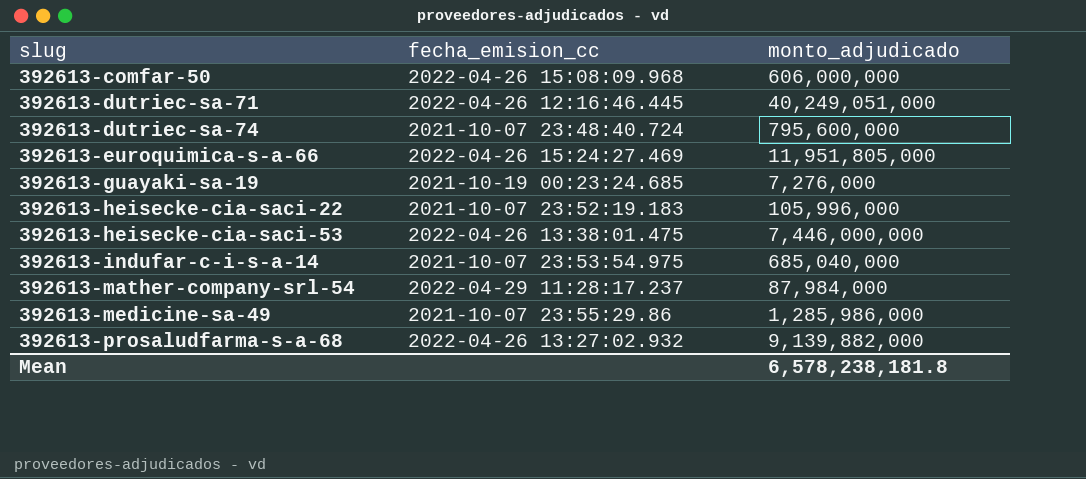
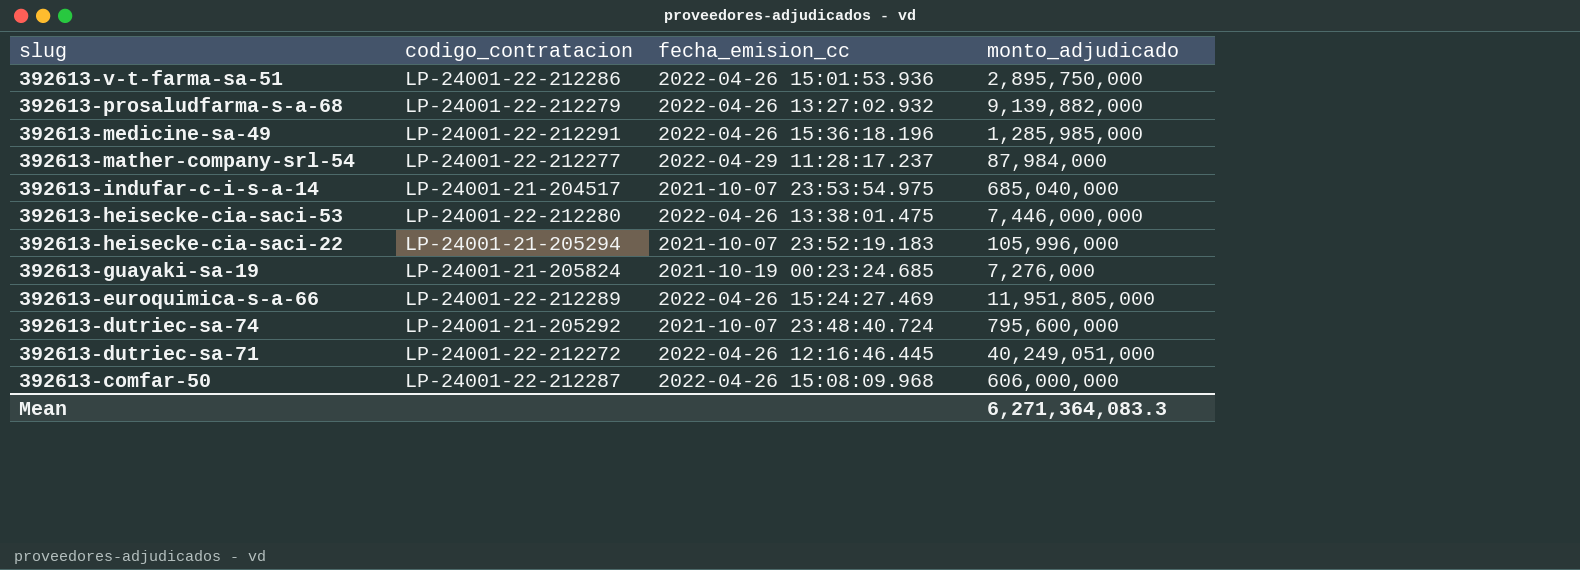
row order: slug ascending -> slug descending
column codigo_contratacion | position: none -> 2
row 392613-v-t-farma-sa-51: none -> LP-24001-22-212286 | 2022-04-26 15:01:53.936 | 2,895,750,000
392613-medicine-sa-49 | fecha_emision_cc: 2021-10-07 23:55:29.86 -> 2022-04-26 15:36:18.196
392613-medicine-sa-49 | monto_adjudicado: 1,285,986,000 -> 1,285,985,000
Mean | monto_adjudicado: 6,578,238,181.8 -> 6,271,364,083.3

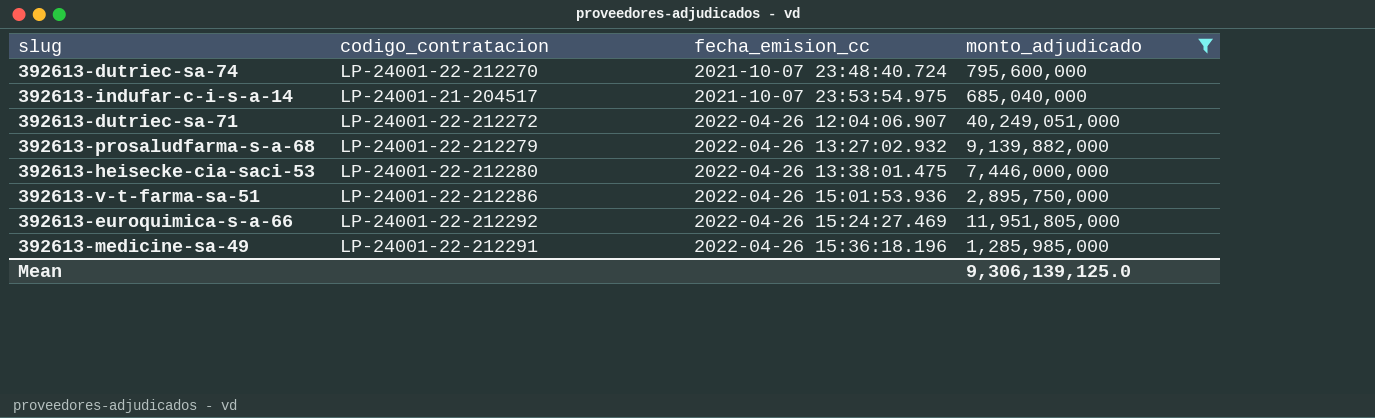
filter: none -> monto_adjudicado >= 685,040,000
row order: slug descending -> fecha_emision_cc ascending
392613-dutriec-sa-74 | codigo_contratacion: LP-24001-21-205292 -> LP-24001-22-212270
392613-dutriec-sa-71 | fecha_emision_cc: 2022-04-26 12:16:46.445 -> 2022-04-26 12:04:06.907
392613-euroquimica-s-a-66 | codigo_contratacion: LP-24001-22-212289 -> LP-24001-22-212292
Mean | monto_adjudicado: 6,271,364,083.3 -> 9,306,139,125.0

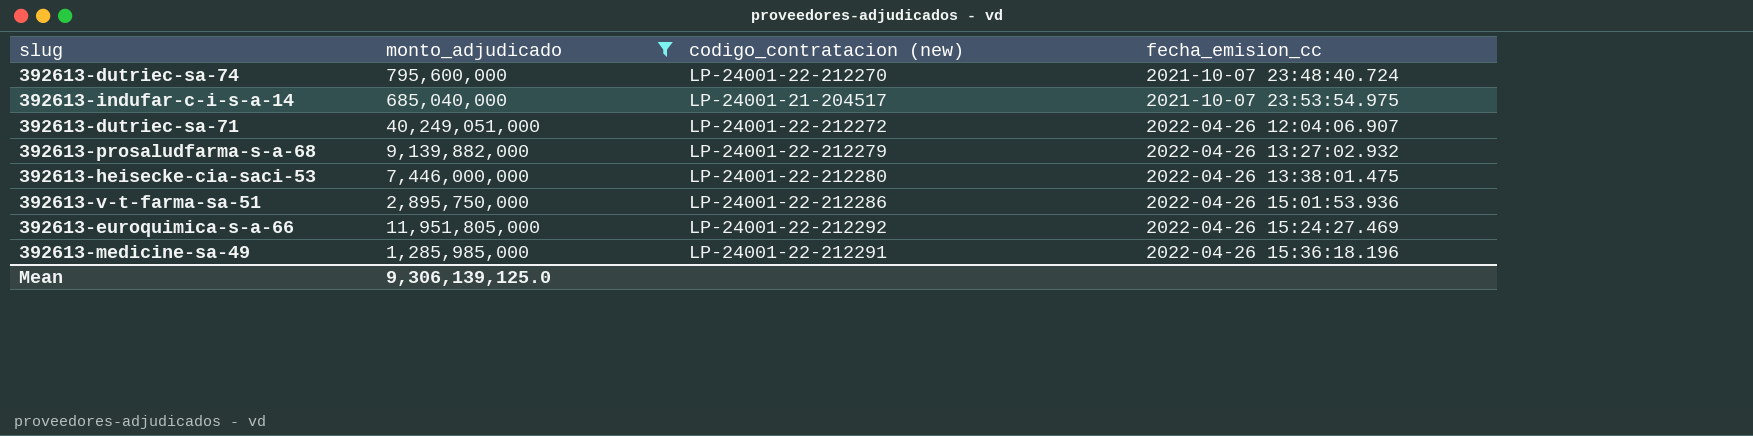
column monto_adjudicado | position: 4 -> 2
column name: codigo_contratacion -> codigo_contratacion (new)

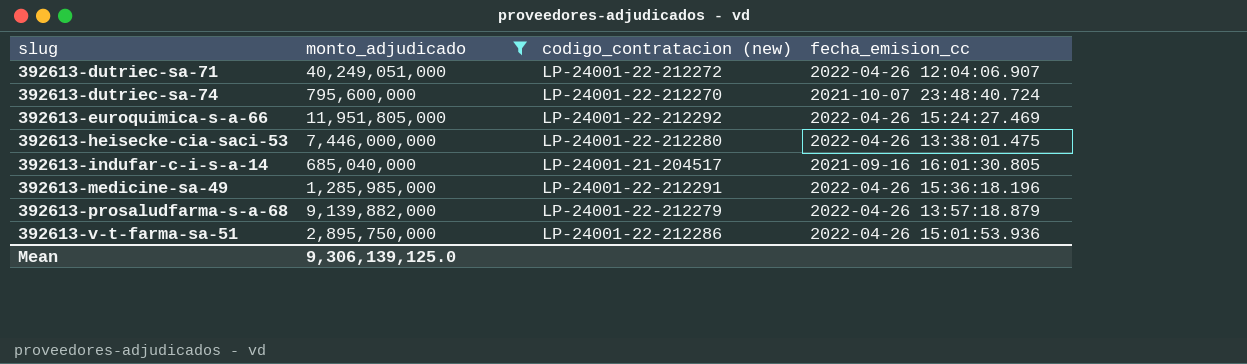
row order: fecha_emision_cc ascending -> slug ascending
392613-indufar-c-i-s-a-14 | fecha_emision_cc: 2021-10-07 23:53:54.975 -> 2021-09-16 16:01:30.805
392613-prosaludfarma-s-a-68 | fecha_emision_cc: 2022-04-26 13:27:02.932 -> 2022-04-26 13:57:18.879

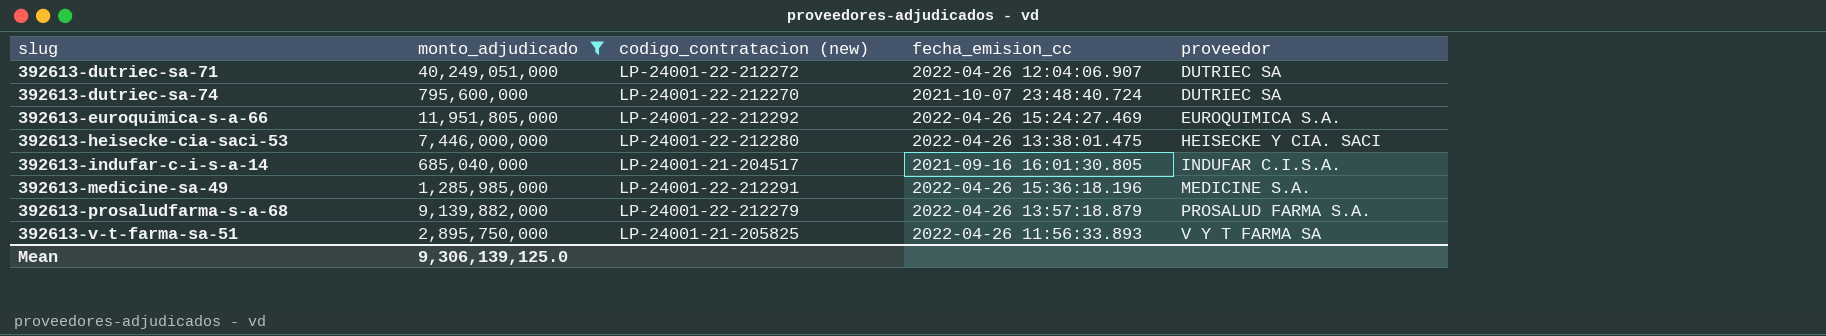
column proveedor | position: none -> 5
392613-v-t-farma-sa-51 | codigo_contratacion (new): LP-24001-22-212286 -> LP-24001-21-205825
392613-v-t-farma-sa-51 | fecha_emision_cc: 2022-04-26 15:01:53.936 -> 2022-04-26 11:56:33.893

